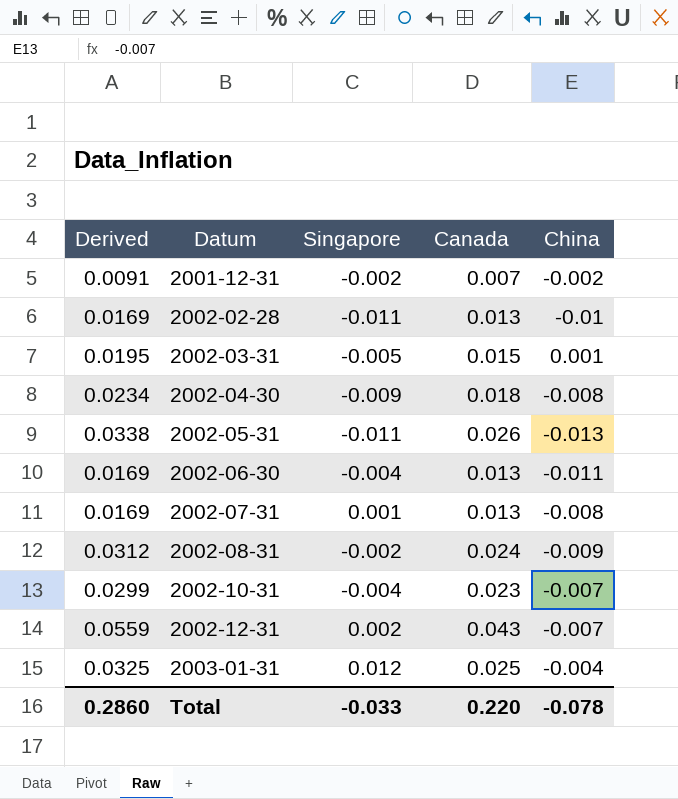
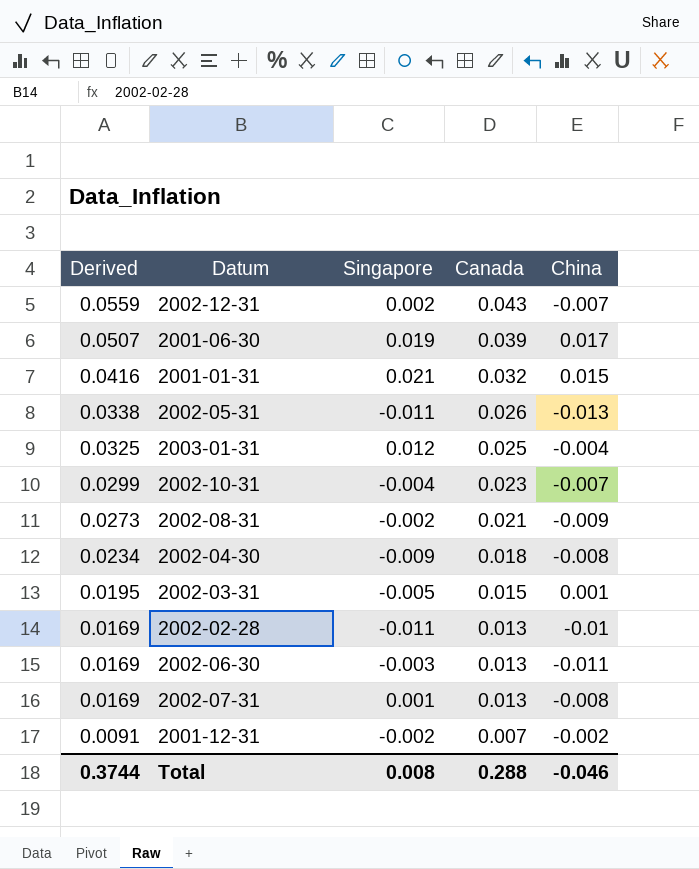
row order: Datum ascending -> Derived descending
row 2001-06-30: none -> 0.0507 | 0.019 | 0.039 | 0.017
row 2001-01-31: none -> 0.0416 | 0.021 | 0.032 | 0.015
2002-08-31 | Derived: 0.0312 -> 0.0273
2002-08-31 | Canada: 0.024 -> 0.021
2002-06-30 | Singapore: -0.004 -> -0.003
Total | Derived: 0.2860 -> 0.3744
Total | Singapore: -0.033 -> 0.008
Total | Canada: 0.220 -> 0.288
Total | China: -0.078 -> -0.046

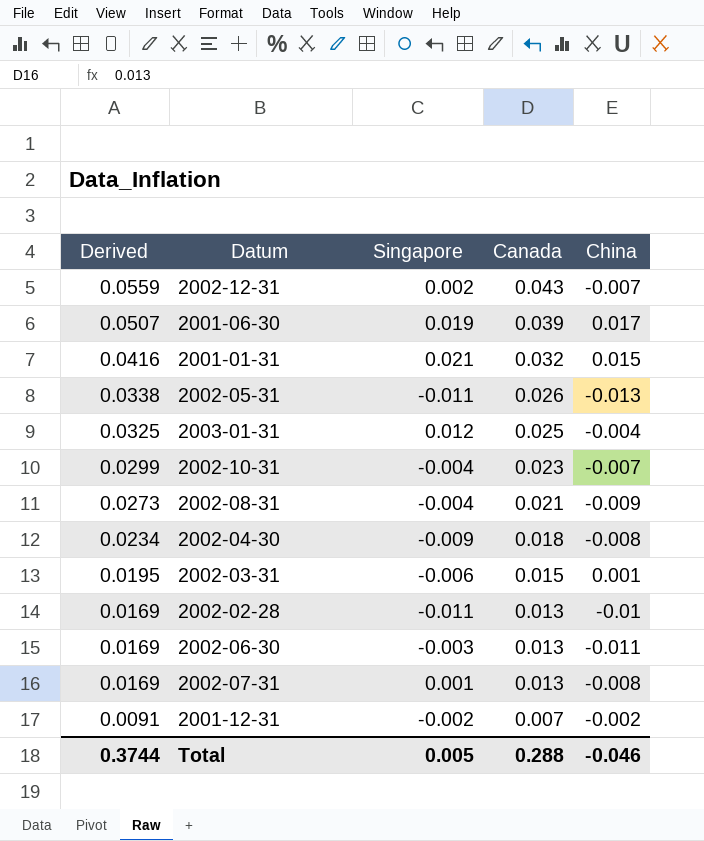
2002-08-31 | Singapore: -0.002 -> -0.004
2002-03-31 | Singapore: -0.005 -> -0.006
Total | Singapore: 0.008 -> 0.005

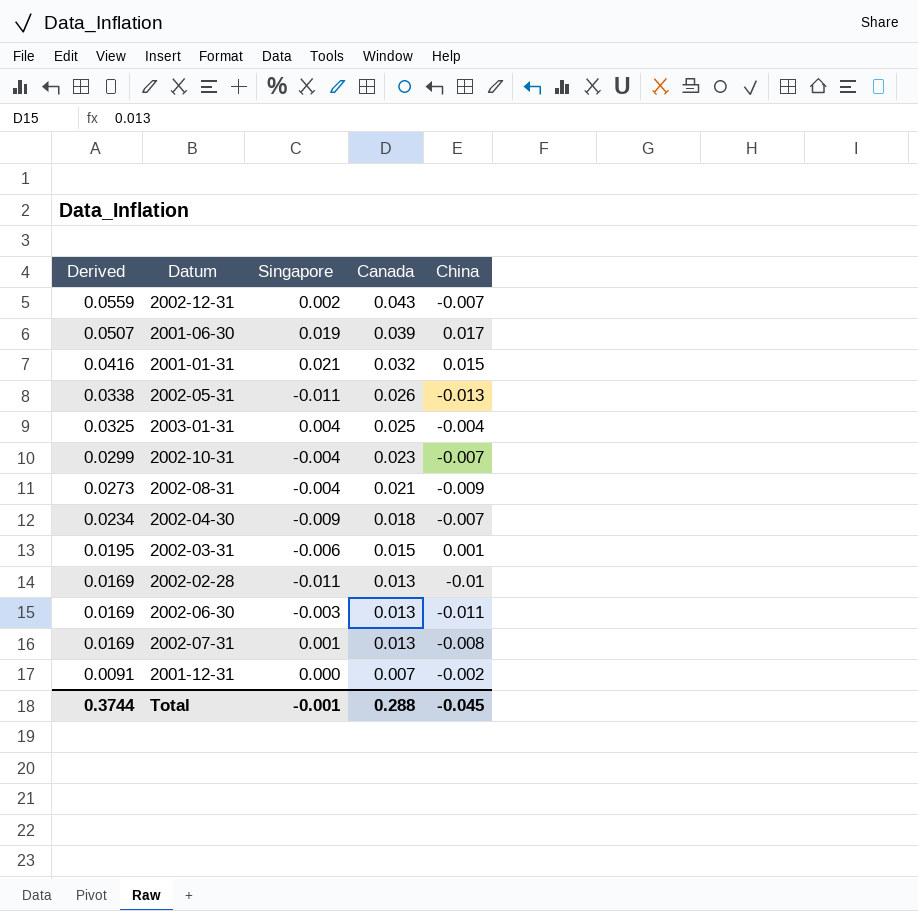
2003-01-31 | Singapore: 0.012 -> 0.004
2002-04-30 | China: -0.008 -> -0.007
2001-12-31 | Singapore: -0.002 -> 0.000
Total | Singapore: 0.005 -> -0.001
Total | China: -0.046 -> -0.045

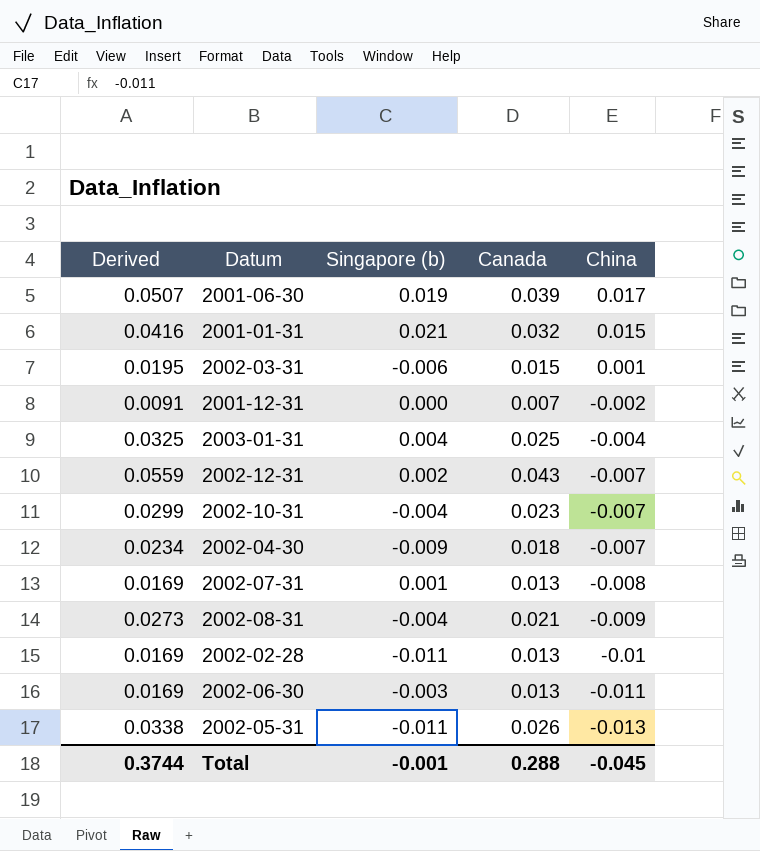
row order: Derived descending -> China descending
column name: Singapore -> Singapore (b)

